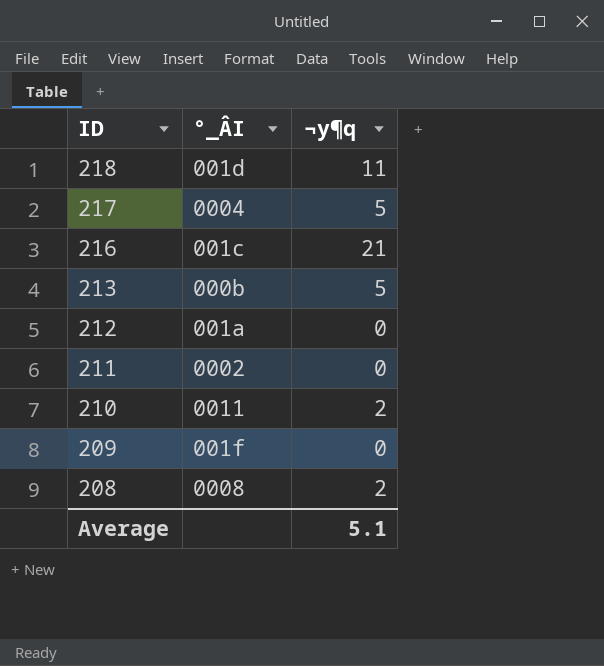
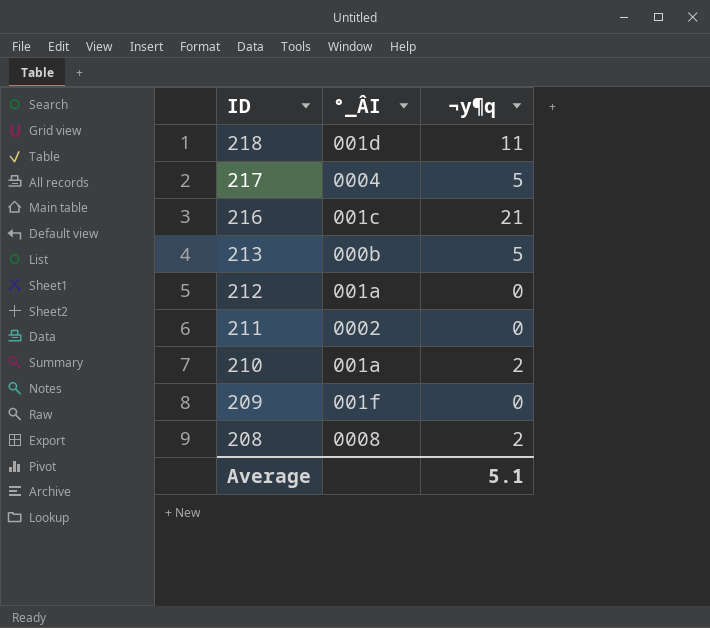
210 | °_ÂI: 0011 -> 001a

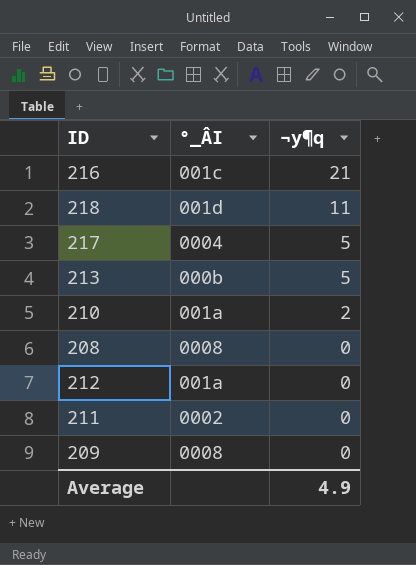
row order: ID descending -> ¬y¶q descending
208 | ¬y¶q: 2 -> 0
209 | °_ÂI: 001f -> 0008
Average | ¬y¶q: 5.1 -> 4.9

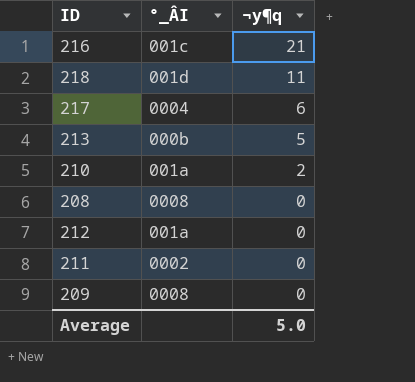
217 | ¬y¶q: 5 -> 6
Average | ¬y¶q: 4.9 -> 5.0

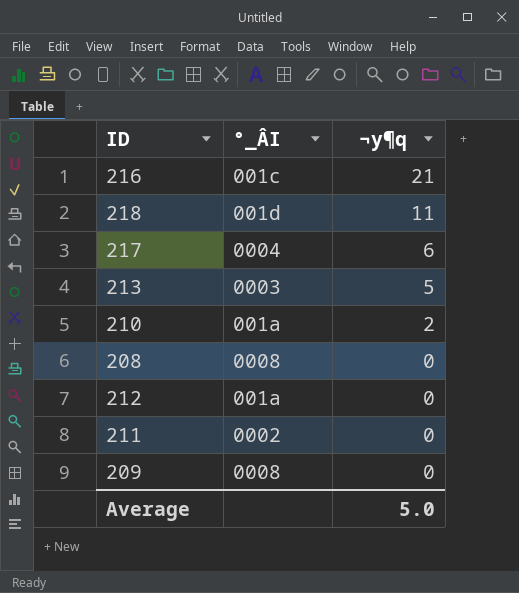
213 | °_ÂI: 000b -> 0003

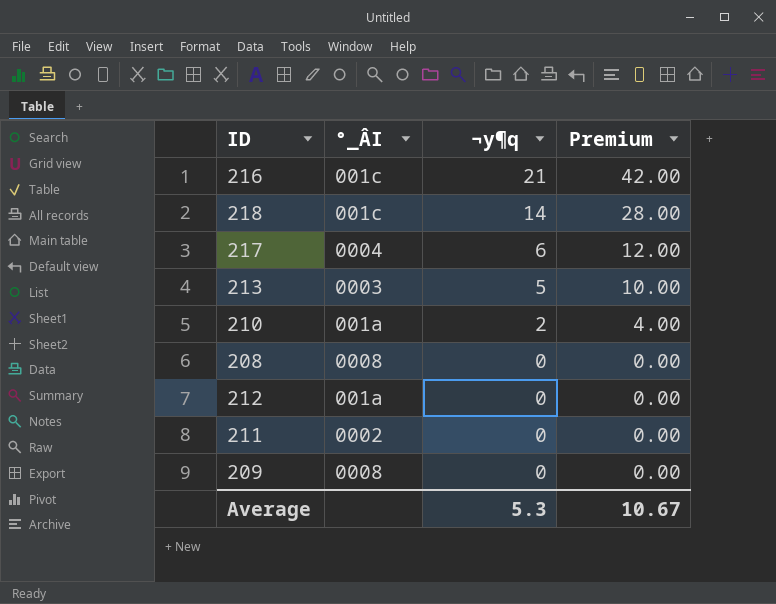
column Premium | formula: none -> [¬y¶q] * 2
218 | °_ÂI: 001d -> 001c
218 | ¬y¶q: 11 -> 14
Average | ¬y¶q: 5.0 -> 5.3

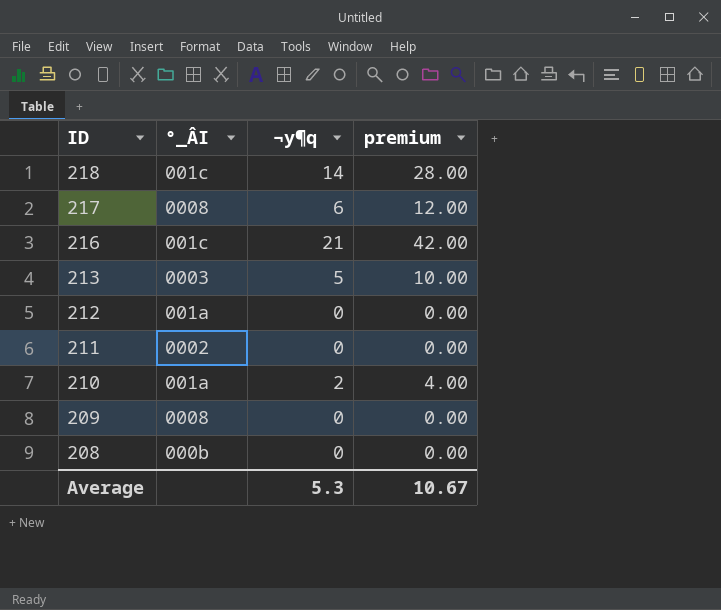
row order: ¬y¶q descending -> ID descending
column name: Premium -> premium
217 | °_ÂI: 0004 -> 0008
208 | °_ÂI: 0008 -> 000b

